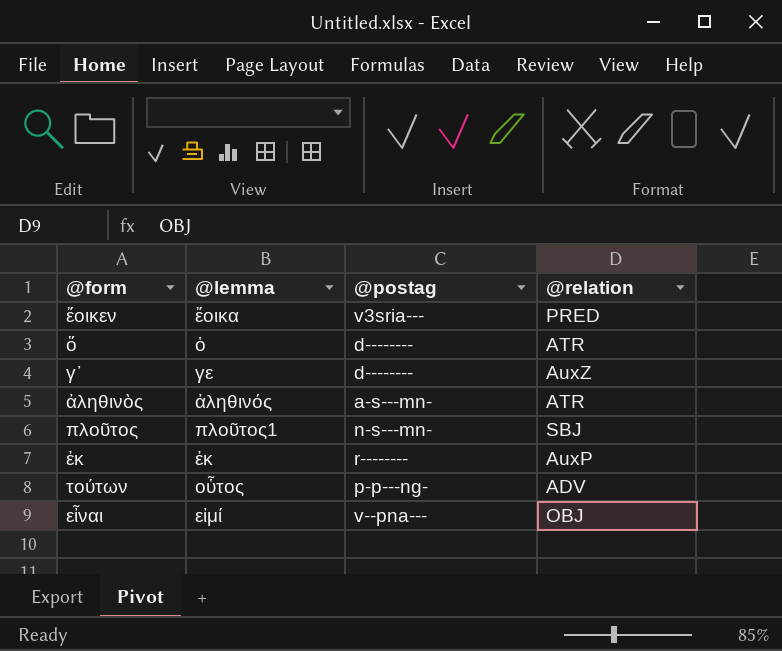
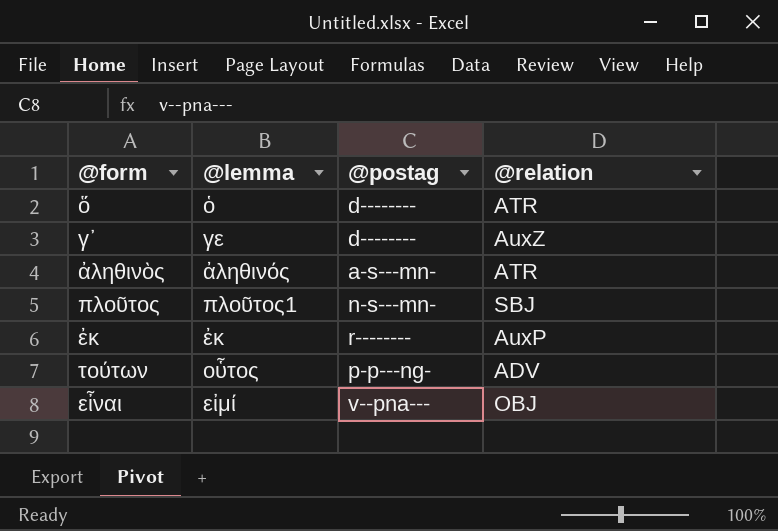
row ἔοικεν: ἔοικα | v3sria--- | PRED -> none

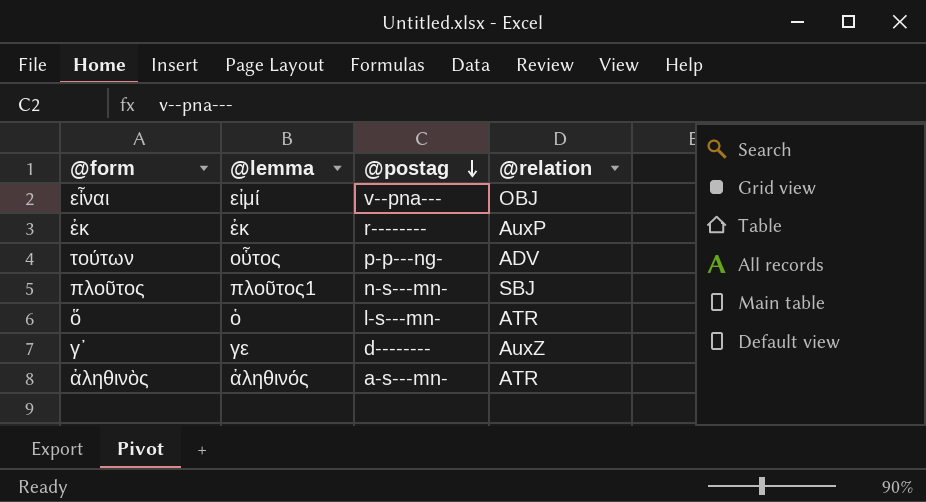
row order: none -> @postag descending
ὅ | @postag: d-------- -> l-s---mn-

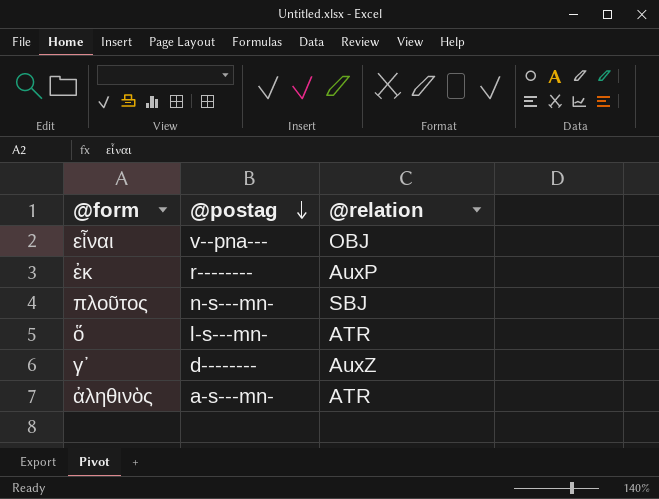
column @lemma | position: 2 -> none
row τούτων: οὗτος | p-p---ng- | ADV -> none

